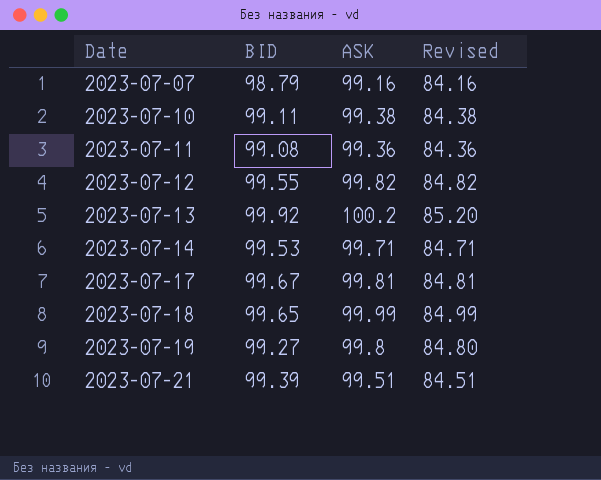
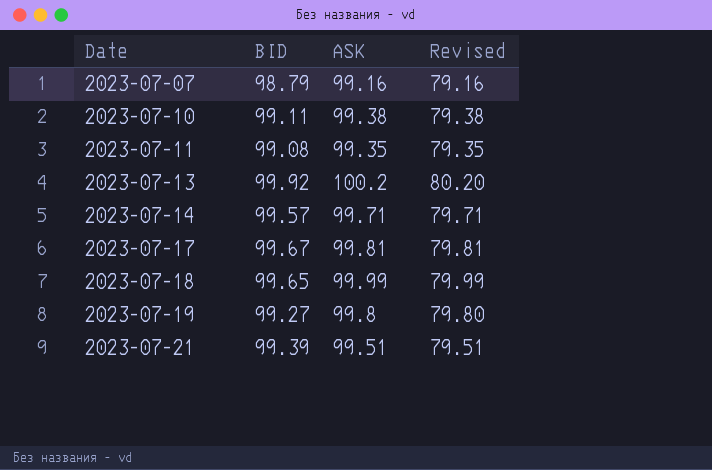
column Revised | formula: [ASK] - 15 -> [ASK] - 20
row 2023-07-12: 99.55 | 99.82 | 84.82 -> none
2023-07-11 | ASK: 99.36 -> 99.35
2023-07-14 | BID: 99.53 -> 99.57

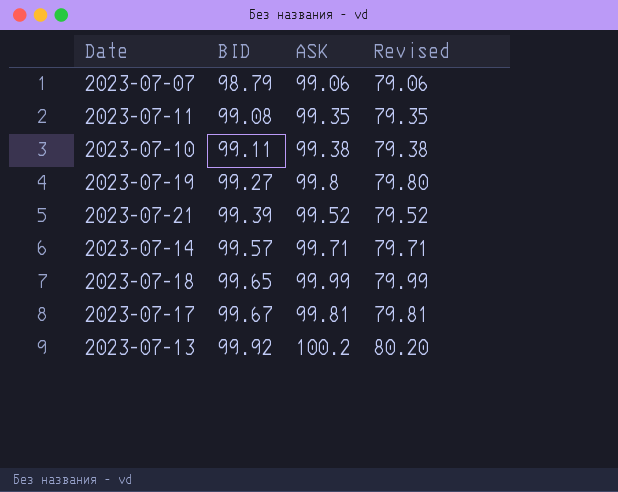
row order: Date ascending -> BID ascending
2023-07-07 | ASK: 99.16 -> 99.06
2023-07-07 | Revised: 79.16 -> 79.06
2023-07-21 | ASK: 99.51 -> 99.52
2023-07-21 | Revised: 79.51 -> 79.52

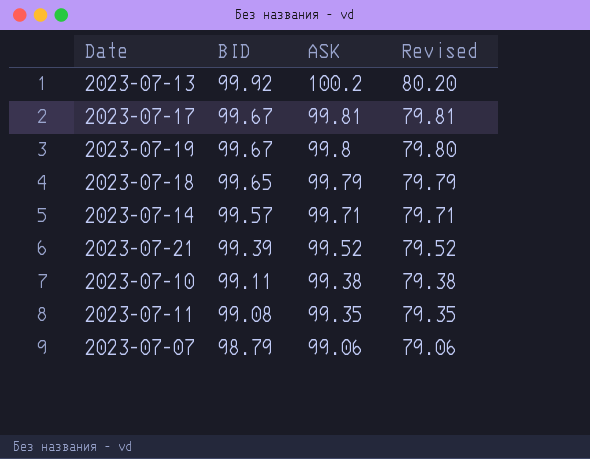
row order: BID ascending -> BID descending
2023-07-19 | BID: 99.27 -> 99.67
2023-07-18 | ASK: 99.99 -> 99.79
2023-07-18 | Revised: 79.99 -> 79.79

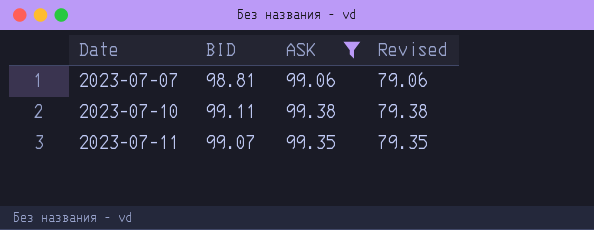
filter: none -> ASK <= 99.38
row order: BID descending -> Date ascending
2023-07-07 | BID: 98.79 -> 98.81
2023-07-11 | BID: 99.08 -> 99.07

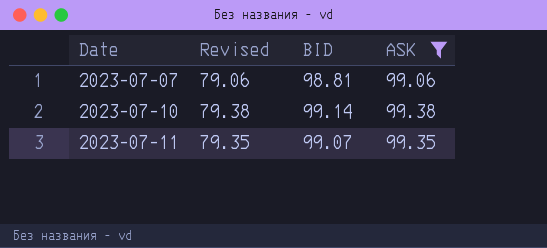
column Revised | position: 4 -> 2
2023-07-10 | BID: 99.11 -> 99.14

